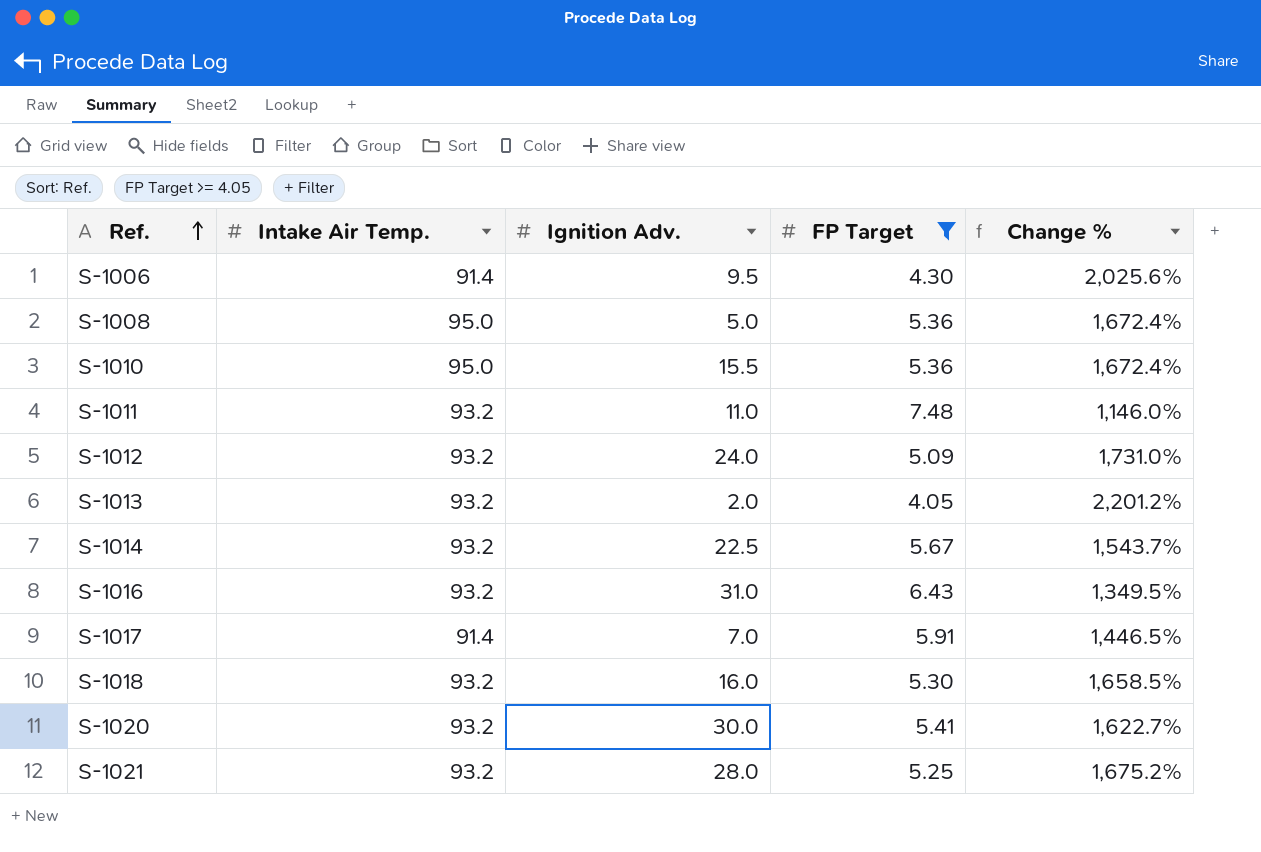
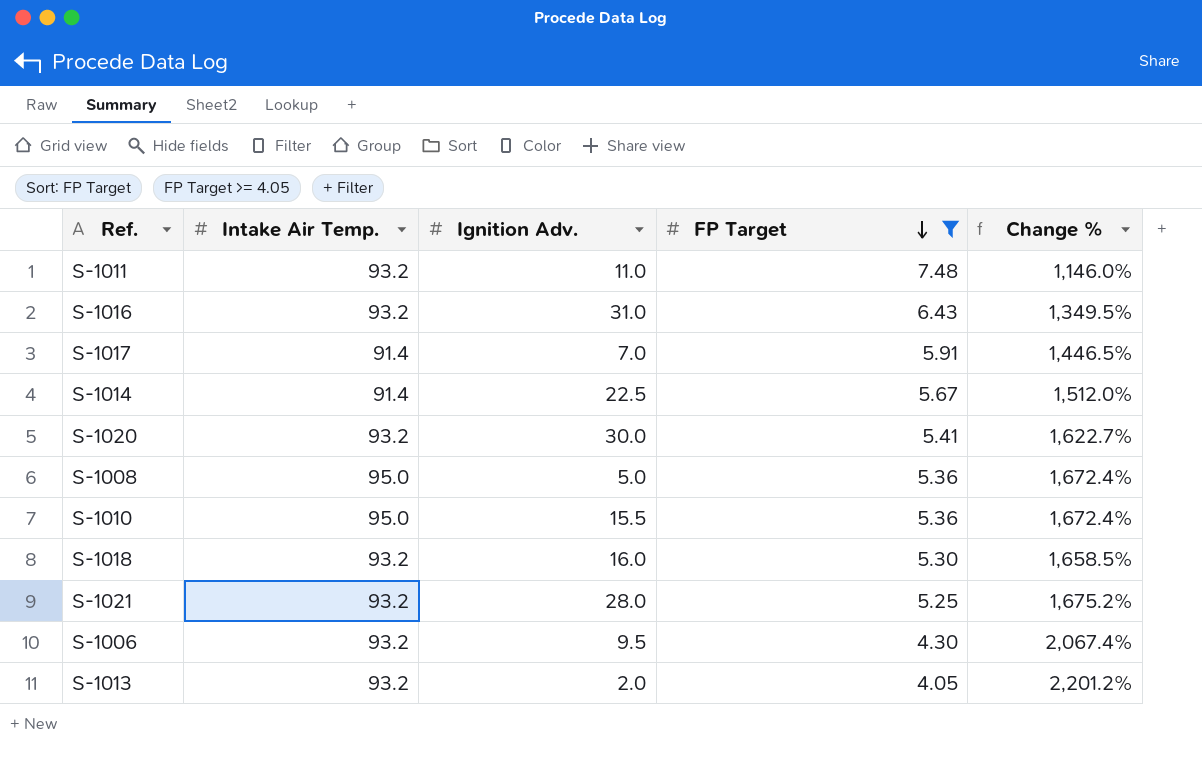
row order: Ref. ascending -> FP Target descending
row S-1012: 93.2 | 24.0 | 5.09 | 1,731.0% -> none
S-1014 | Intake Air Temp.: 93.2 -> 91.4
S-1014 | Change %: 1,543.7% -> 1,512.0%
S-1006 | Intake Air Temp.: 91.4 -> 93.2
S-1006 | Change %: 2,025.6% -> 2,067.4%

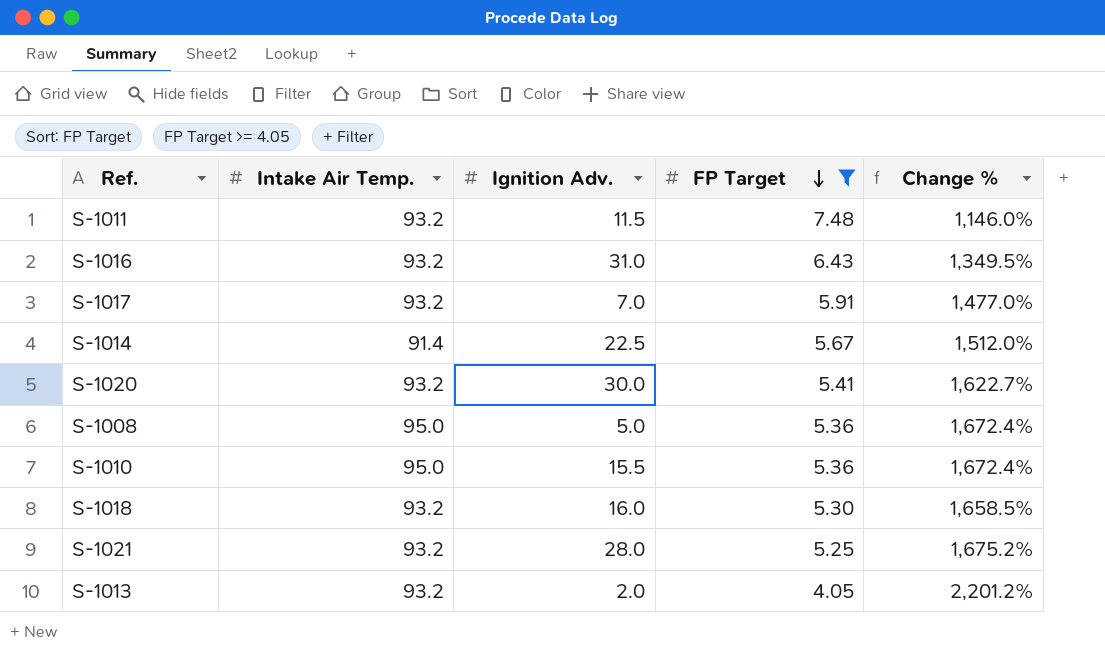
row S-1006: 93.2 | 9.5 | 4.30 | 2,067.4% -> none
S-1011 | Ignition Adv.: 11.0 -> 11.5
S-1017 | Intake Air Temp.: 91.4 -> 93.2
S-1017 | Change %: 1,446.5% -> 1,477.0%

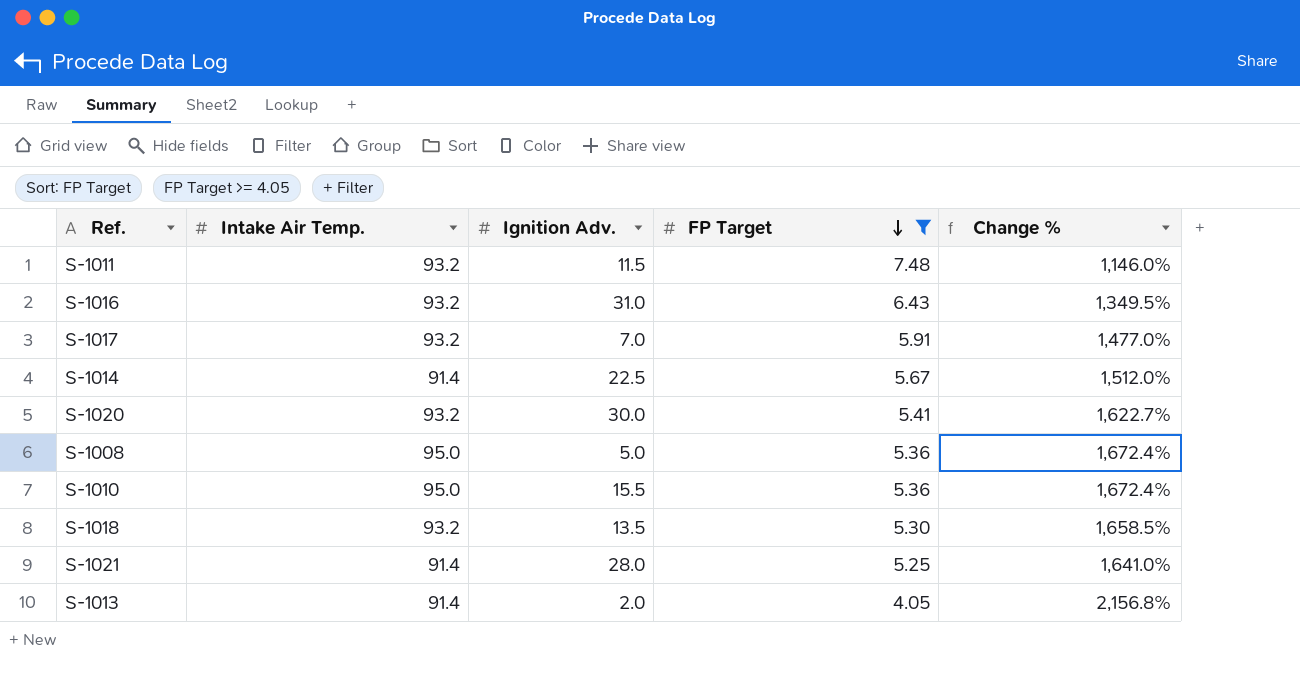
S-1018 | Ignition Adv.: 16.0 -> 13.5
S-1021 | Intake Air Temp.: 93.2 -> 91.4
S-1021 | Change %: 1,675.2% -> 1,641.0%
S-1013 | Intake Air Temp.: 93.2 -> 91.4
S-1013 | Change %: 2,201.2% -> 2,156.8%

